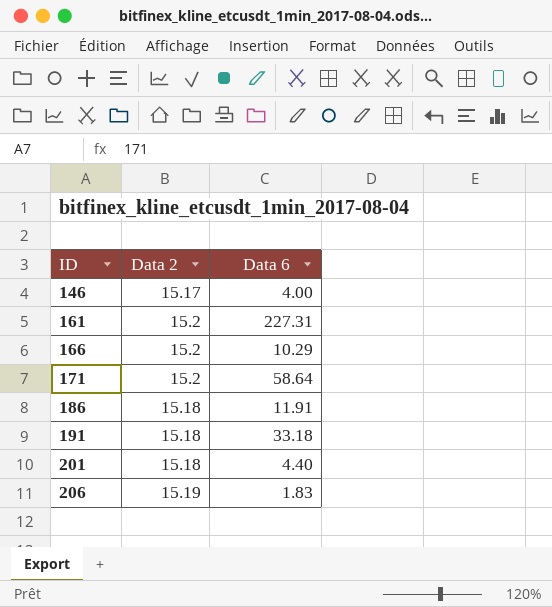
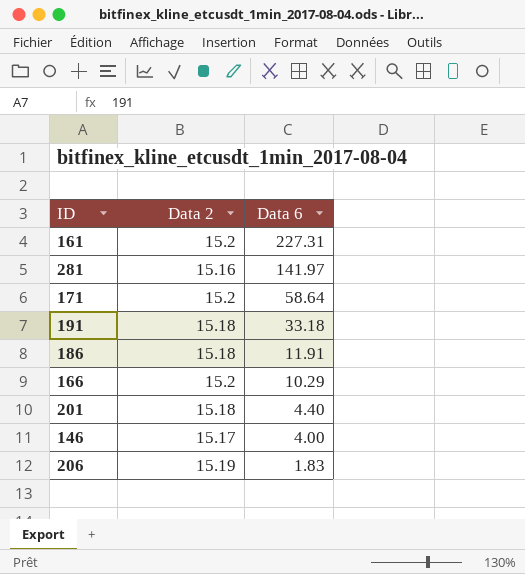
row order: ID ascending -> Data 6 descending
row 281: none -> 15.16 | 141.97

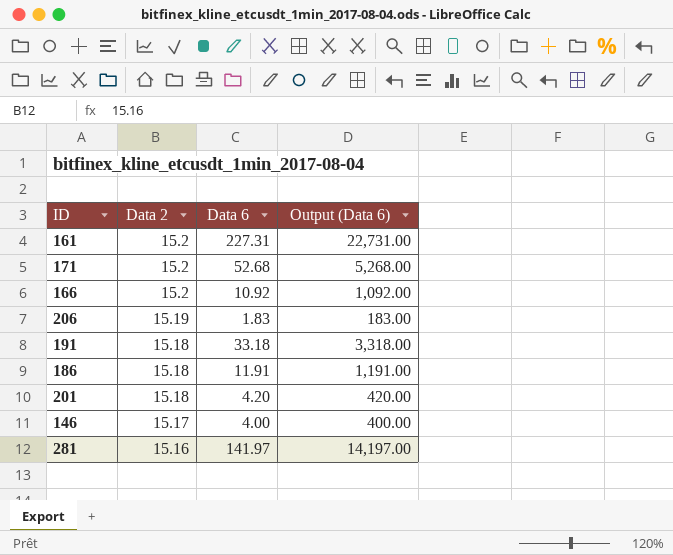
row order: Data 6 descending -> Data 2 descending
column Output (Data 6) | formula: none -> [Data 6] * 100
171 | Data 6: 58.64 -> 52.68
166 | Data 6: 10.29 -> 10.92
201 | Data 6: 4.40 -> 4.20

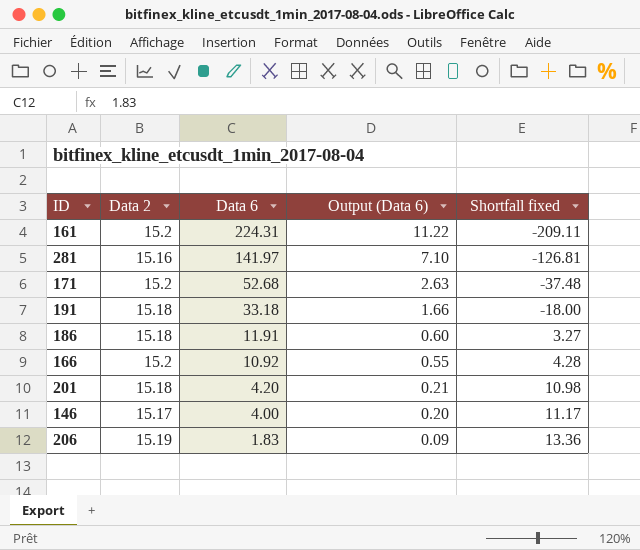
row order: Data 2 descending -> Data 6 descending
column Output (Data 6) | formula: [Data 6] * 100 -> [Data 6] * 0.05
column Shortfall fixed | formula: none -> [Data 2] - [Data 6]
161 | Data 6: 227.31 -> 224.31

